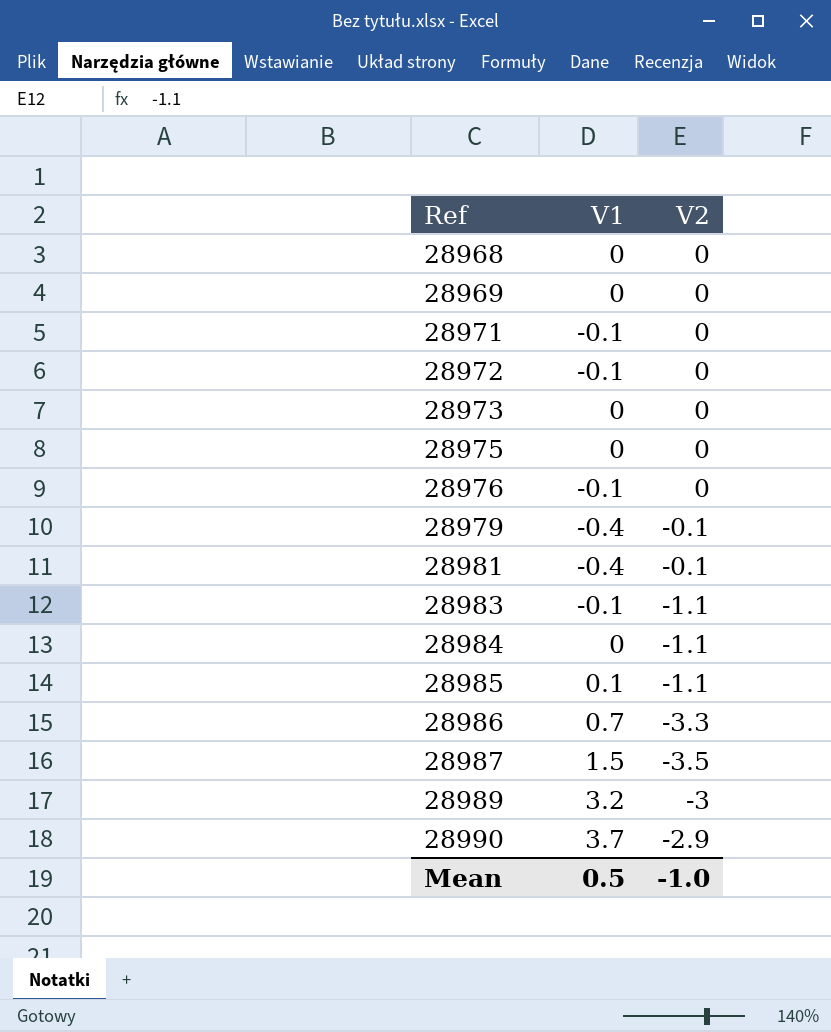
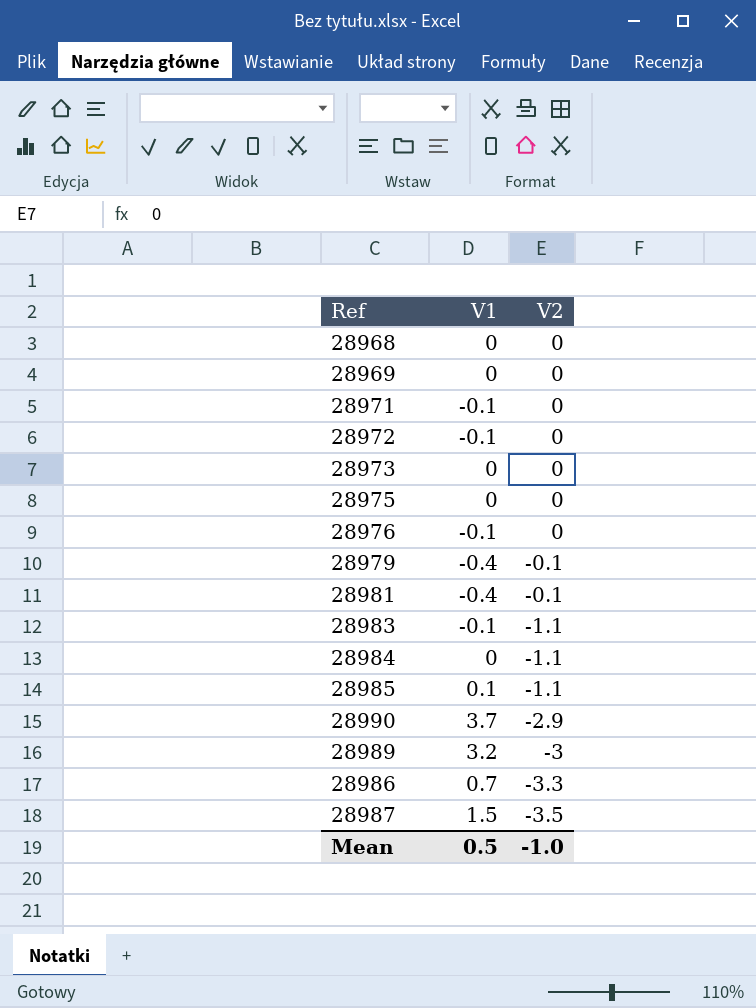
row order: Ref ascending -> V2 descending

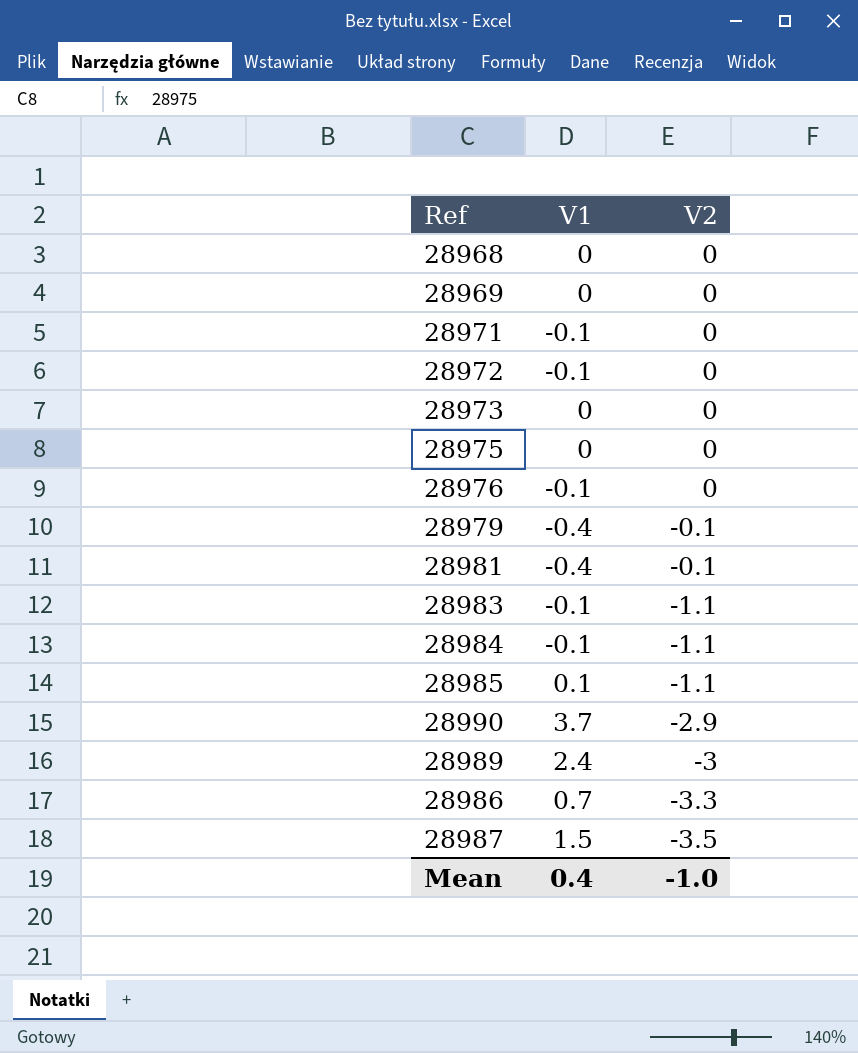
28984 | V1: 0 -> -0.1
28989 | V1: 3.2 -> 2.4
Mean | V1: 0.5 -> 0.4

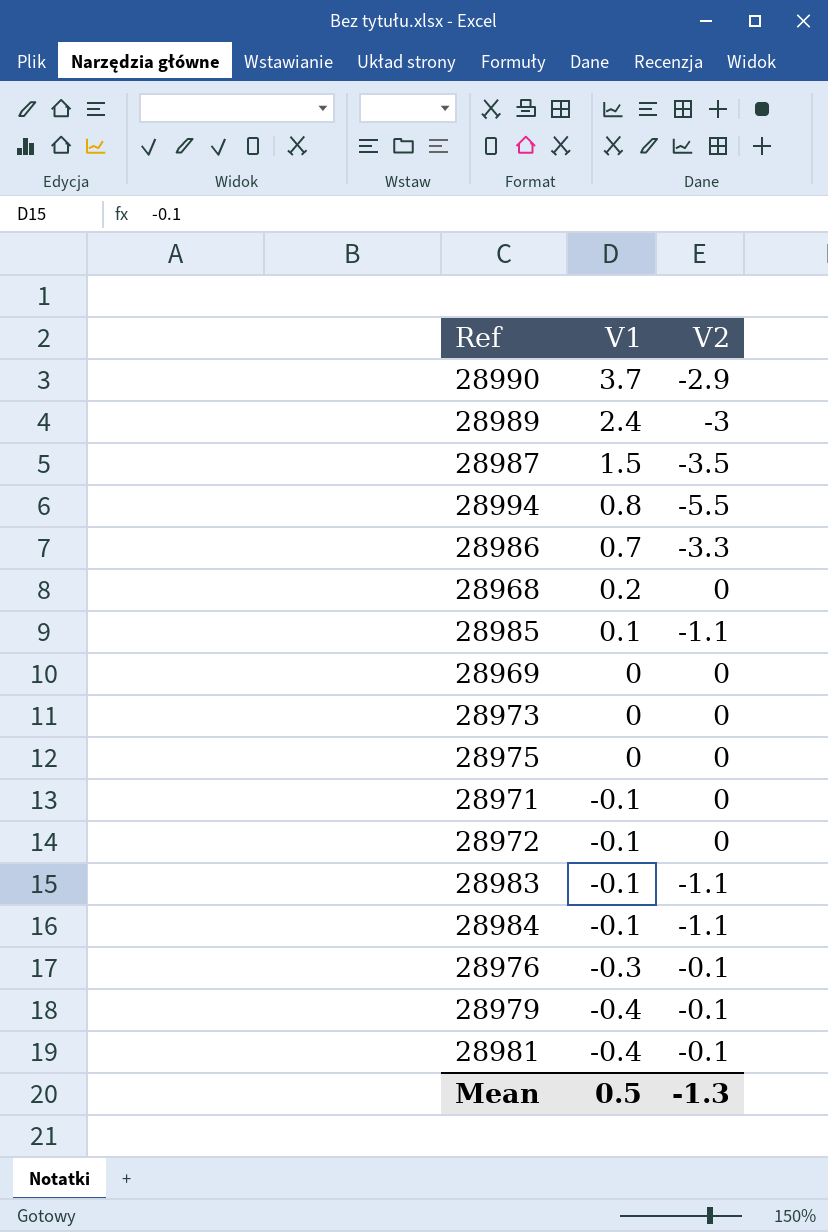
row order: V2 descending -> V1 descending
row 28994: none -> 0.8 | -5.5
28968 | V1: 0 -> 0.2
28976 | V1: -0.1 -> -0.3
28976 | V2: 0 -> -0.1
Mean | V1: 0.4 -> 0.5
Mean | V2: -1.0 -> -1.3

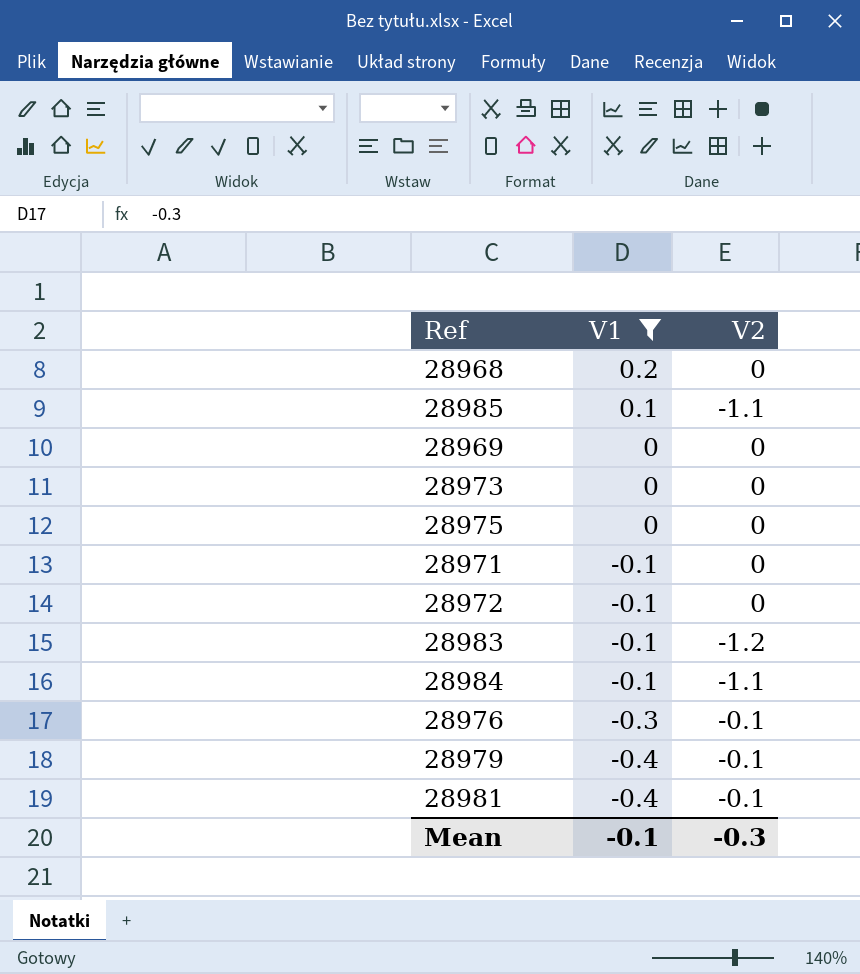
filter: none -> V1 <= 0.2
28983 | V2: -1.1 -> -1.2
Mean | V1: 0.5 -> -0.1
Mean | V2: -1.3 -> -0.3

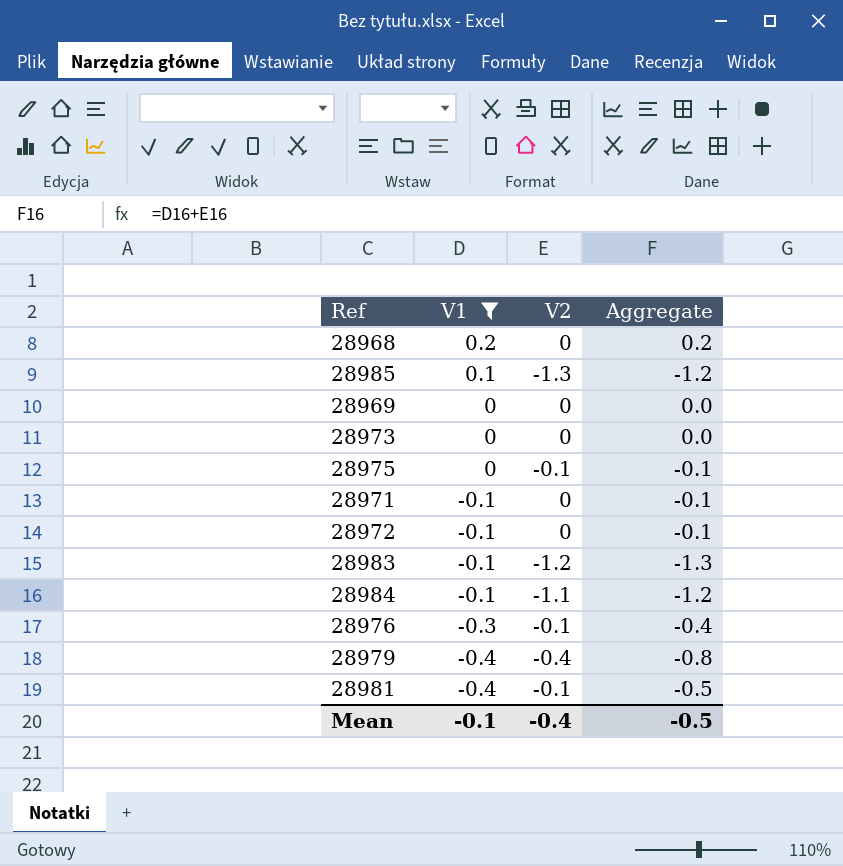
column Aggregate | formula: none -> [V1] + [V2]
28985 | V2: -1.1 -> -1.3
28975 | V2: 0 -> -0.1
28979 | V2: -0.1 -> -0.4
Mean | V2: -0.3 -> -0.4

